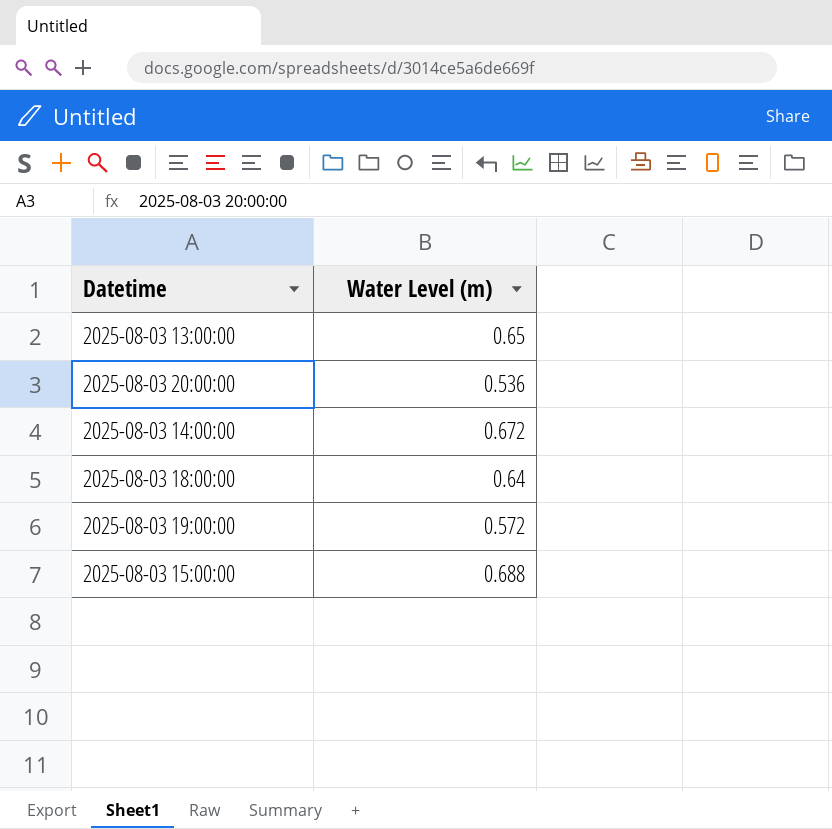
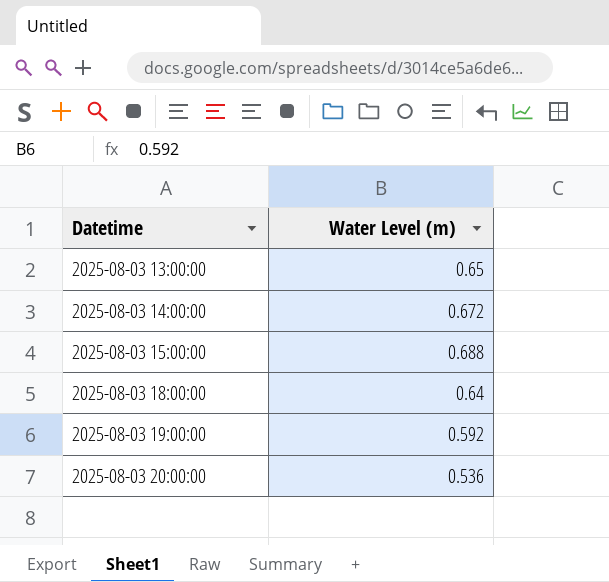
row order: none -> Datetime ascending
2025-08-03 19:00:00 | Water Level (m): 0.572 -> 0.592

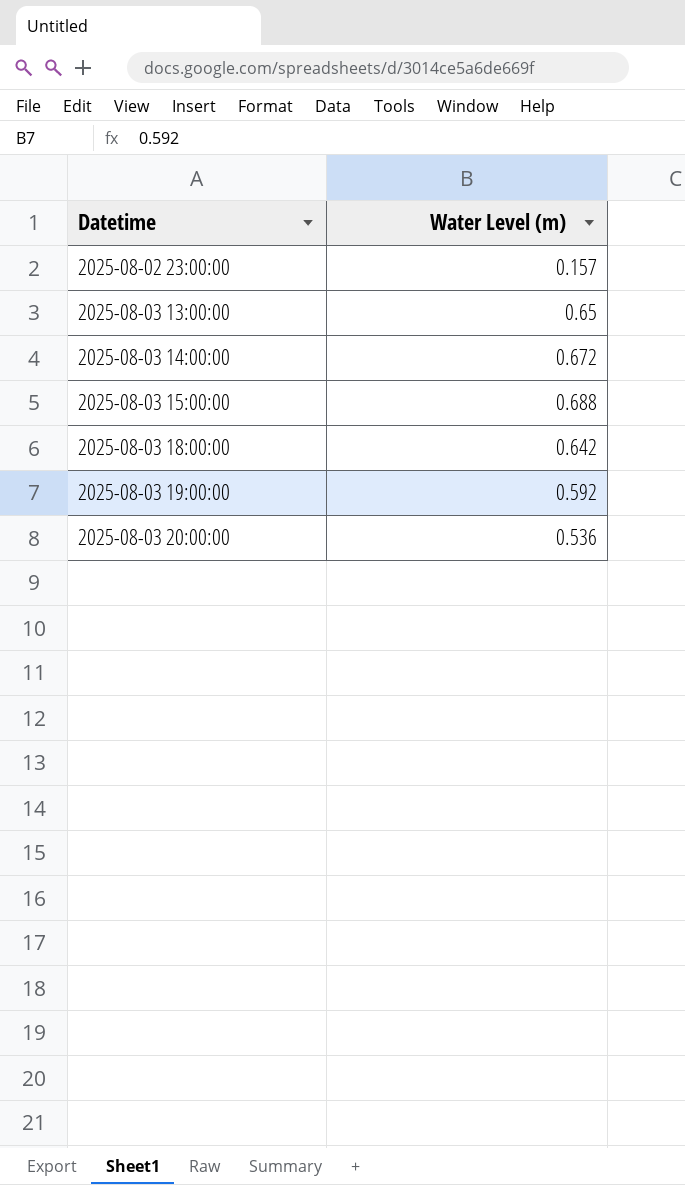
row 2025-08-02 23:00:00: none -> 0.157
2025-08-03 18:00:00 | Water Level (m): 0.64 -> 0.642

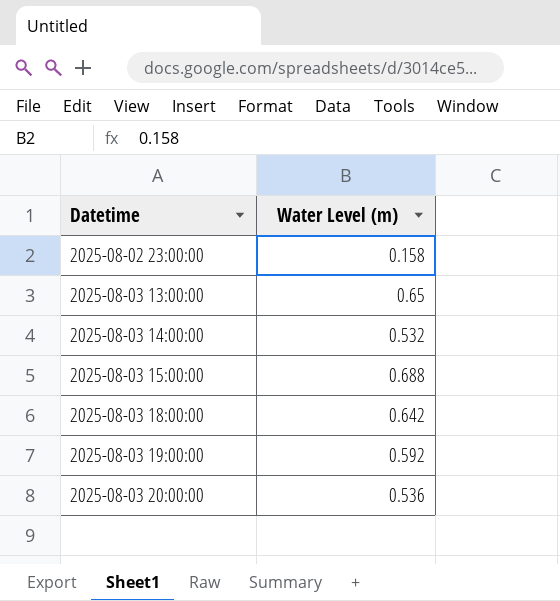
2025-08-02 23:00:00 | Water Level (m): 0.157 -> 0.158
2025-08-03 14:00:00 | Water Level (m): 0.672 -> 0.532

